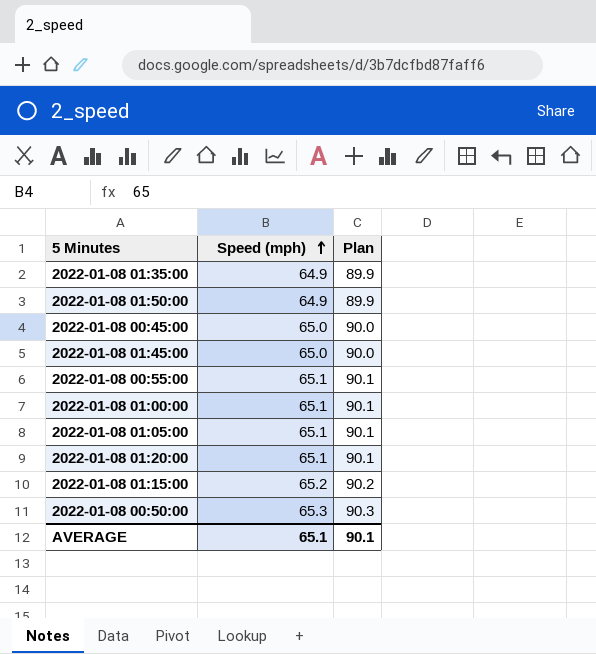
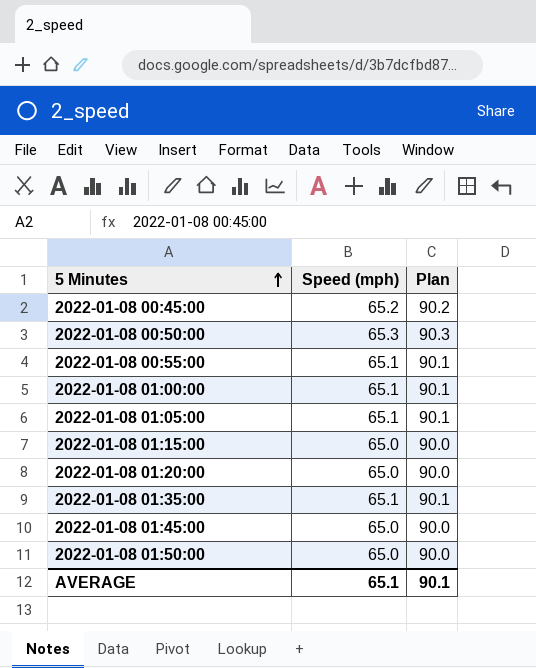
row order: Speed (mph) ascending -> 5 Minutes ascending
2022-01-08 00:45:00 | Speed (mph): 65.0 -> 65.2
2022-01-08 00:45:00 | Plan: 90.0 -> 90.2
2022-01-08 01:15:00 | Speed (mph): 65.2 -> 65.0
2022-01-08 01:15:00 | Plan: 90.2 -> 90.0
2022-01-08 01:20:00 | Speed (mph): 65.1 -> 65.0
2022-01-08 01:20:00 | Plan: 90.1 -> 90.0
2022-01-08 01:35:00 | Speed (mph): 64.9 -> 65.1
2022-01-08 01:35:00 | Plan: 89.9 -> 90.1
2022-01-08 01:50:00 | Speed (mph): 64.9 -> 65.0
2022-01-08 01:50:00 | Plan: 89.9 -> 90.0

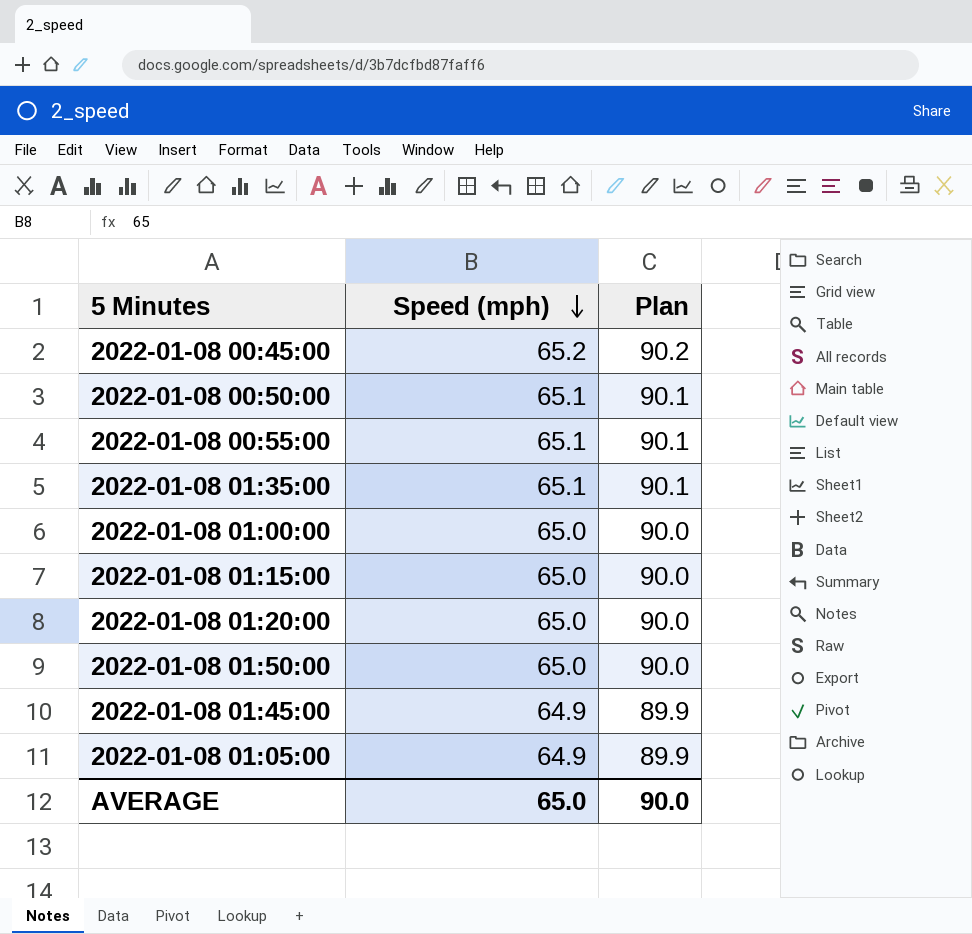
row order: 5 Minutes ascending -> Speed (mph) descending
2022-01-08 00:50:00 | Speed (mph): 65.3 -> 65.1
2022-01-08 00:50:00 | Plan: 90.3 -> 90.1
2022-01-08 01:00:00 | Speed (mph): 65.1 -> 65.0
2022-01-08 01:00:00 | Plan: 90.1 -> 90.0
2022-01-08 01:45:00 | Speed (mph): 65.0 -> 64.9
2022-01-08 01:45:00 | Plan: 90.0 -> 89.9
2022-01-08 01:05:00 | Speed (mph): 65.1 -> 64.9
2022-01-08 01:05:00 | Plan: 90.1 -> 89.9
AVERAGE | Speed (mph): 65.1 -> 65.0
AVERAGE | Plan: 90.1 -> 90.0

